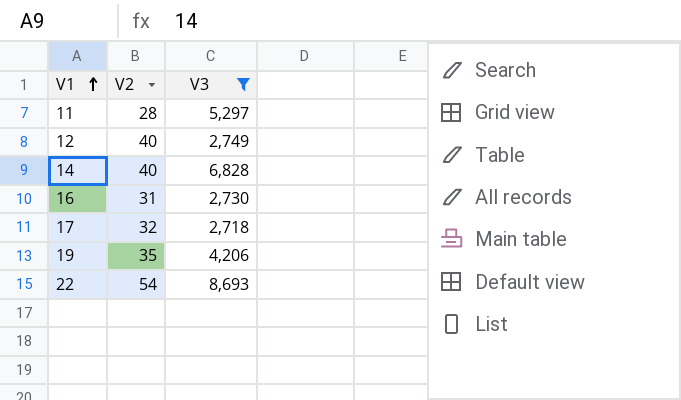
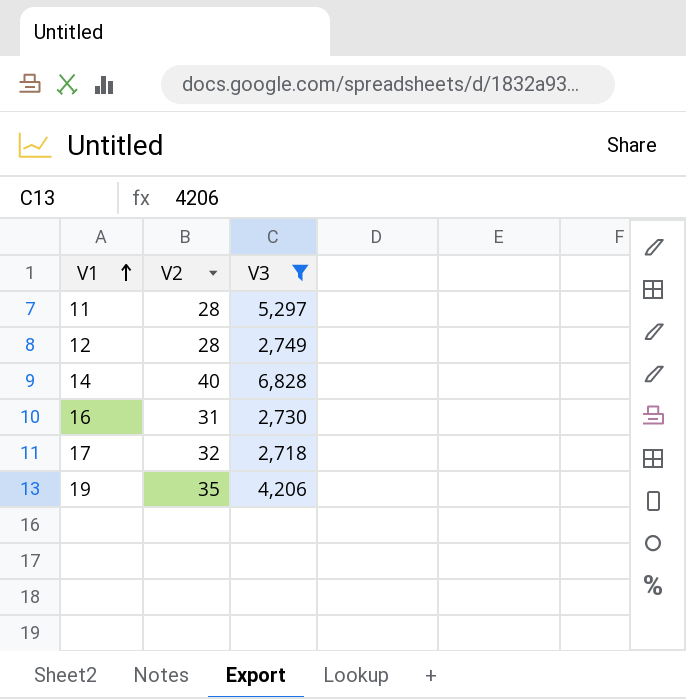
row 22: 54 | 8,693 -> none
12 | V2: 40 -> 28

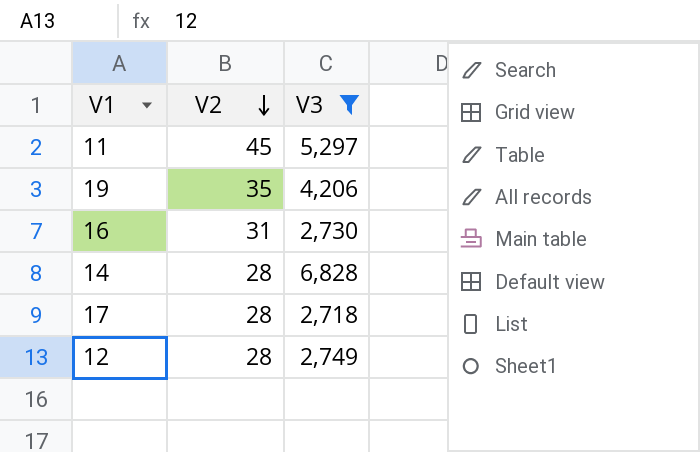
row order: V1 ascending -> V2 descending
11 | V2: 28 -> 45
14 | V2: 40 -> 28
17 | V2: 32 -> 28

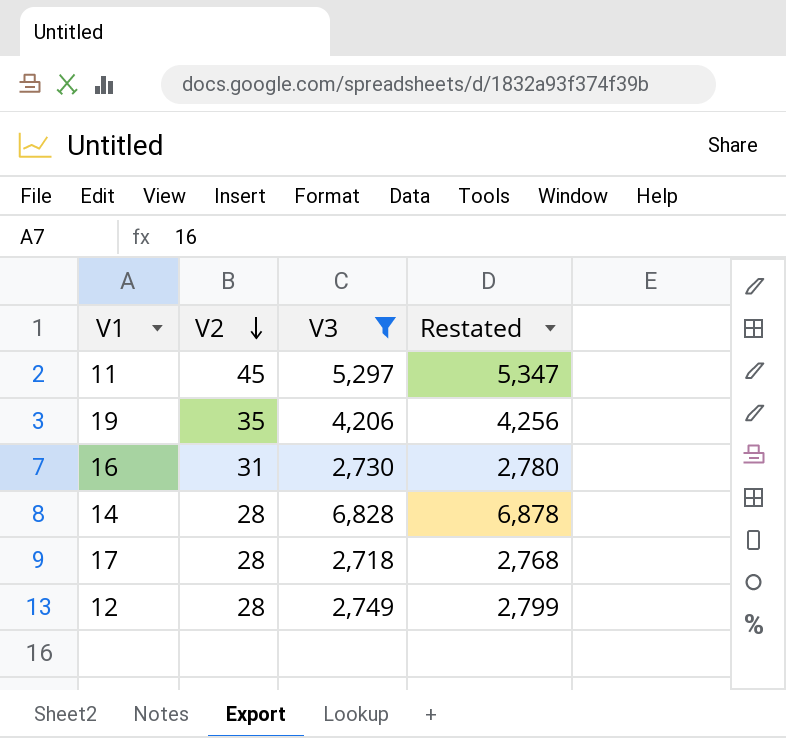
column Restated | formula: none -> [V3] + 50

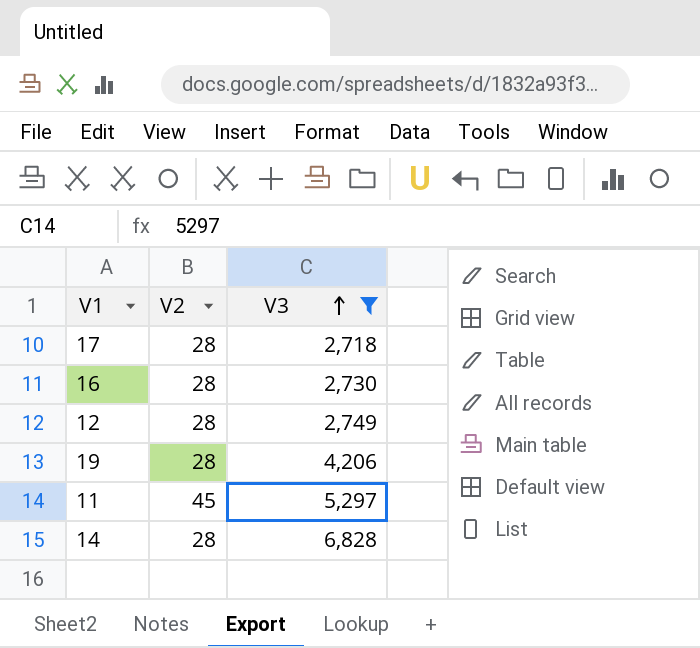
row order: V2 descending -> V3 ascending
column Restated | formula: [V3] + 50 -> none
16 | V2: 31 -> 28
19 | V2: 35 -> 28

